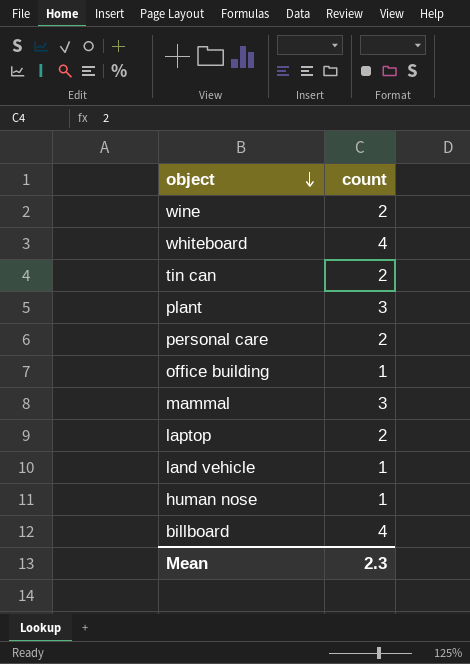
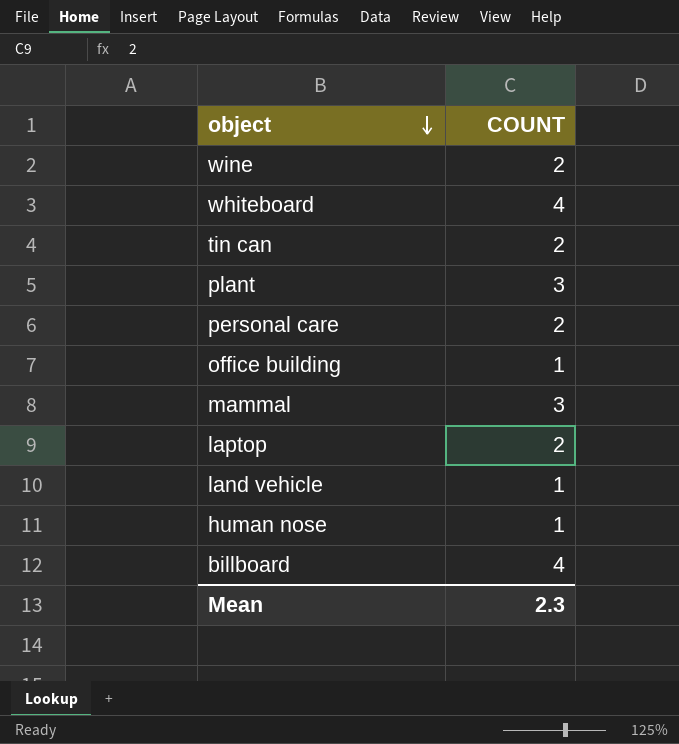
column name: count -> COUNT

